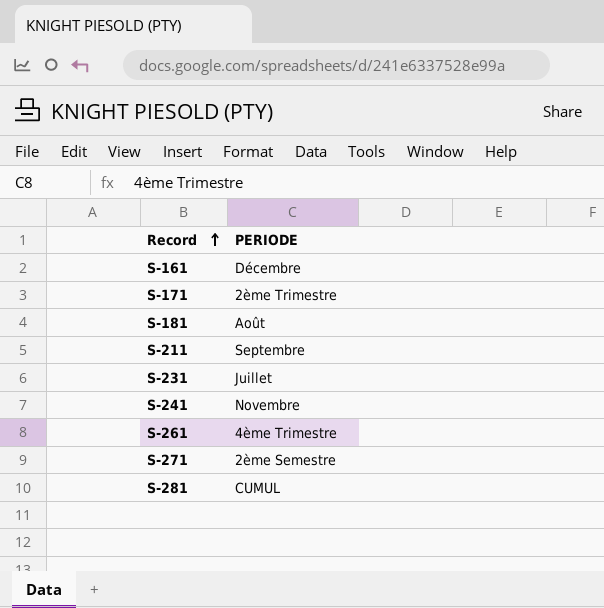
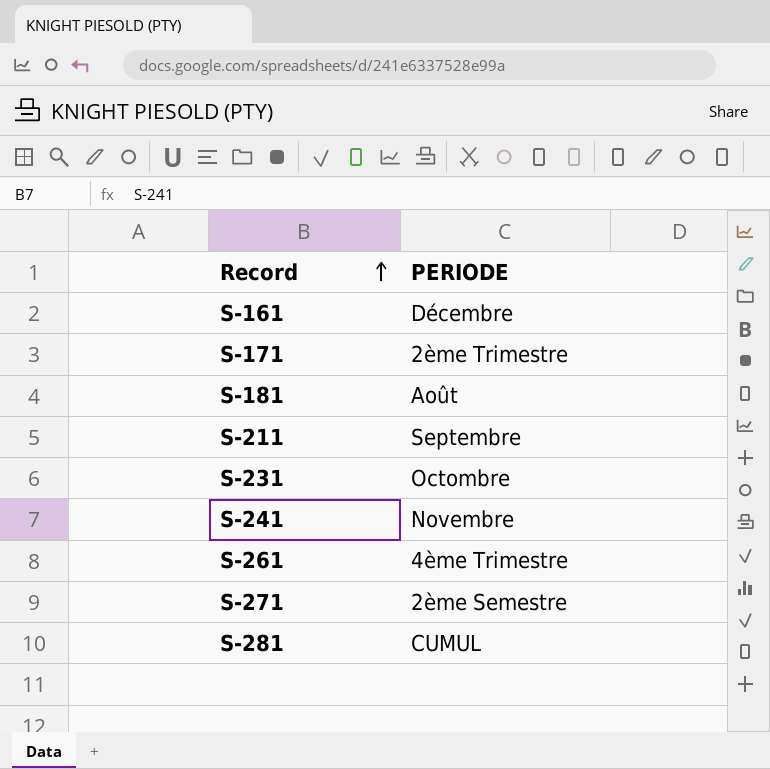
S-231 | PERIODE: Juillet -> Octombre

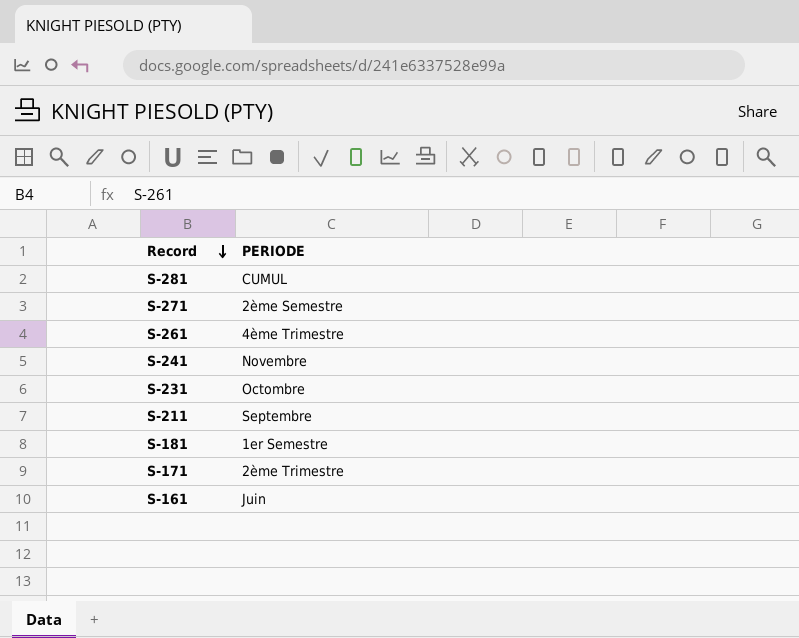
row order: Record ascending -> Record descending
S-181 | PERIODE: Août -> 1er Semestre
S-161 | PERIODE: Décembre -> Juin

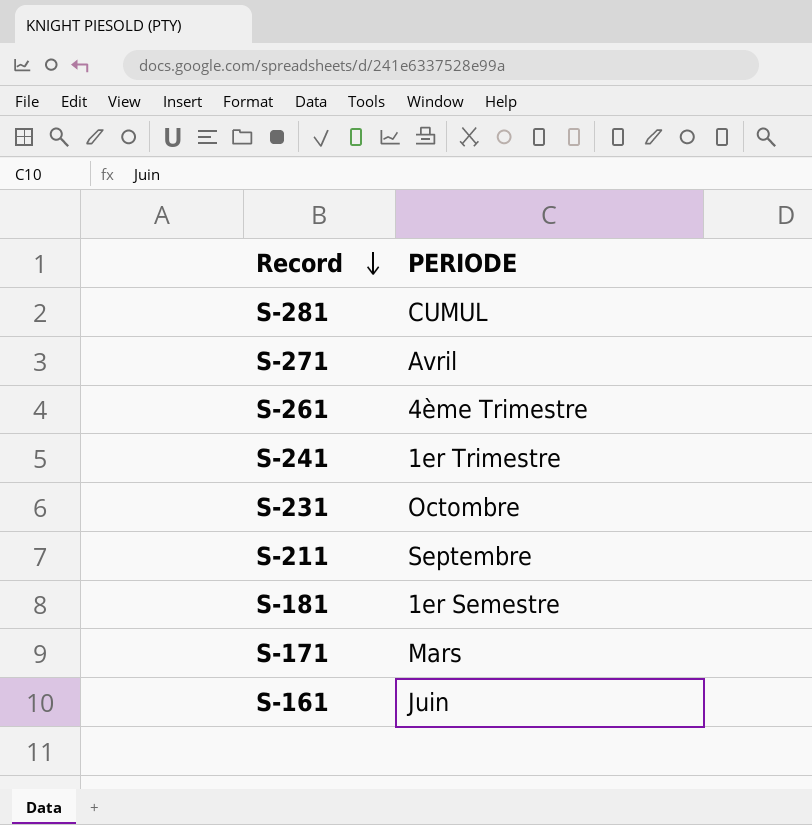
S-271 | PERIODE: 2ème Semestre -> Avril
S-241 | PERIODE: Novembre -> 1er Trimestre
S-171 | PERIODE: 2ème Trimestre -> Mars

